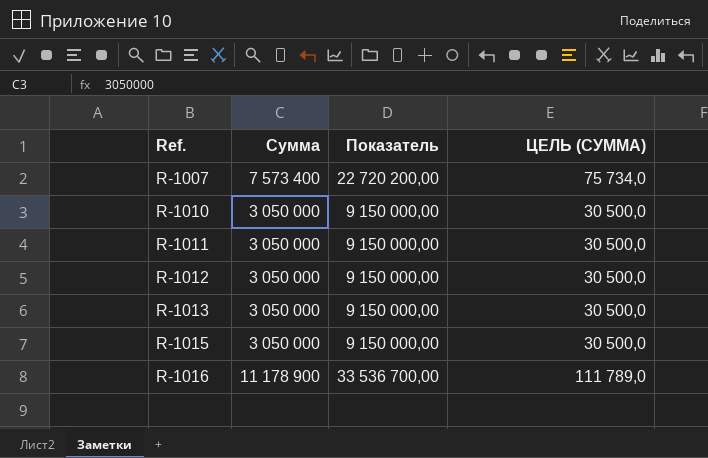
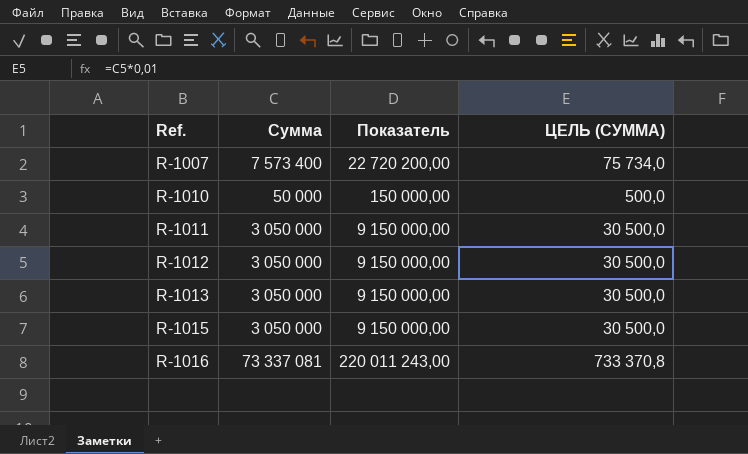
R-1010 | Сумма: 3 050 000 -> 50 000
R-1010 | Показатель: 9 150 000,00 -> 150 000,00
R-1010 | ЦЕЛЬ (СУММА): 30 500,0 -> 500,0
R-1016 | Сумма: 11 178 900 -> 73 337 081
R-1016 | Показатель: 33 536 700,00 -> 220 011 243,00
R-1016 | ЦЕЛЬ (СУММА): 111 789,0 -> 733 370,8

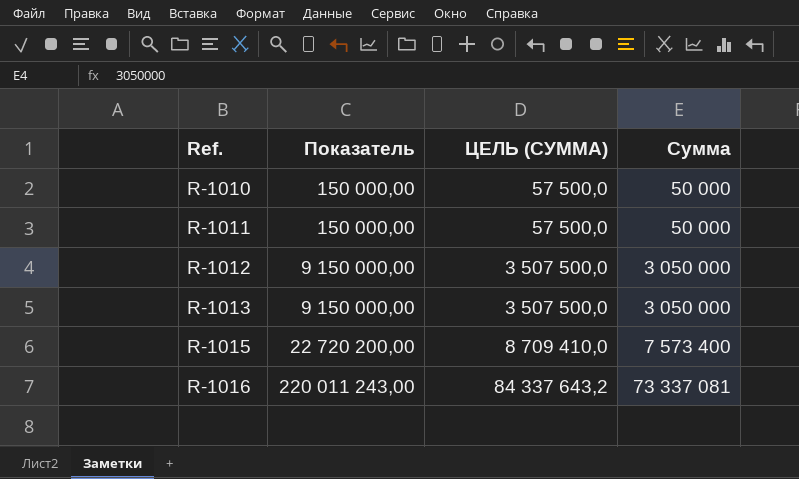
column ЦЕЛЬ (СУММА) | formula: [Сумма] * 0,01 -> [Сумма] * 1,15
column Сумма | position: 2 -> 4
row R-1007: 7 573 400 | 22 720 200,00 | 75 734,0 -> none
R-1011 | Показатель: 9 150 000,00 -> 150 000,00
R-1011 | Сумма: 3 050 000 -> 50 000
R-1015 | Показатель: 9 150 000,00 -> 22 720 200,00
R-1015 | Сумма: 3 050 000 -> 7 573 400

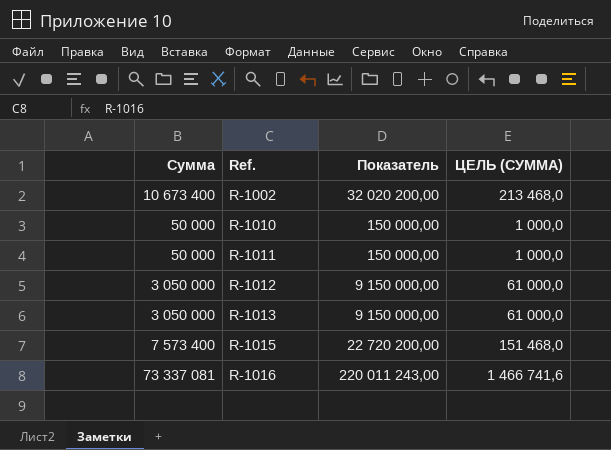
column Сумма | position: 4 -> 1
column ЦЕЛЬ (СУММА) | formula: [Сумма] * 1,15 -> [Сумма] * 0,02
row R-1002: none -> 10 673 400 | 32 020 200,00 | 213 468,0

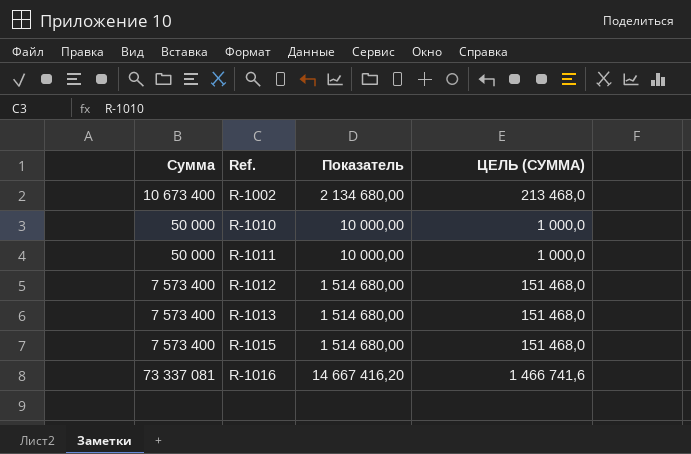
column Показатель | formula: [Сумма] * 3 -> [Сумма] * 0,2
R-1012 | Сумма: 3 050 000 -> 7 573 400
R-1012 | ЦЕЛЬ (СУММА): 61 000,0 -> 151 468,0
R-1013 | Сумма: 3 050 000 -> 7 573 400
R-1013 | ЦЕЛЬ (СУММА): 61 000,0 -> 151 468,0

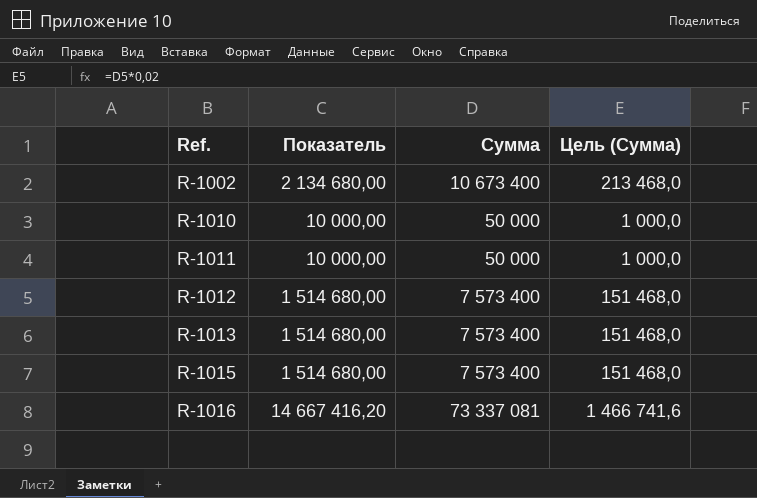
column Сумма | position: 1 -> 3
column name: ЦЕЛЬ (СУММА) -> Цель (Сумма)

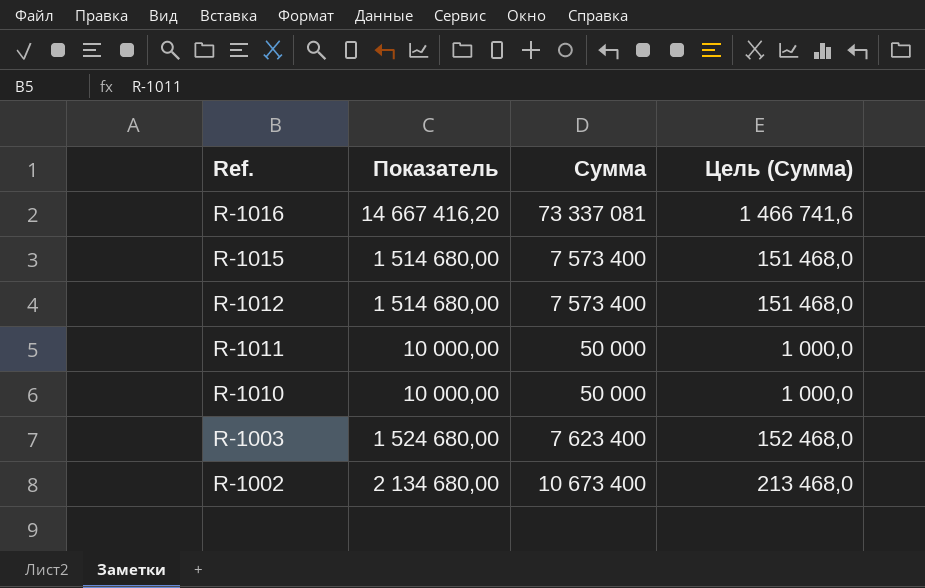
row order: Ref. ascending -> Ref. descending
row R-1013: 1 514 680,00 | 7 573 400 | 151 468,0 -> none
row R-1003: none -> 1 524 680,00 | 7 623 400 | 152 468,0

